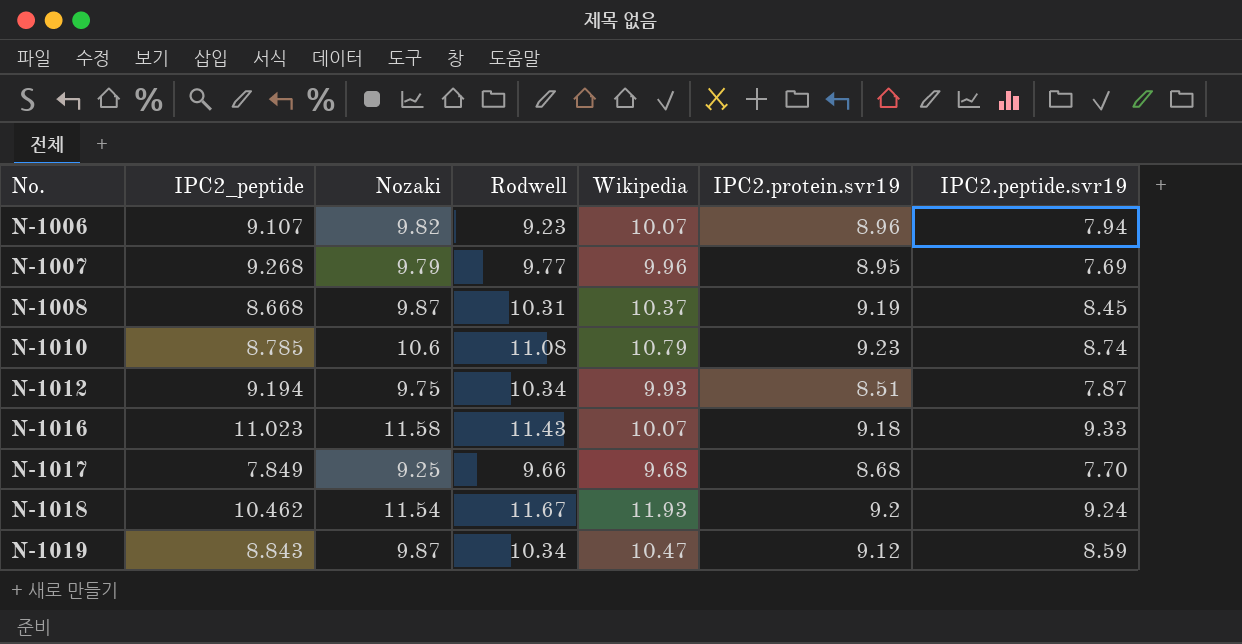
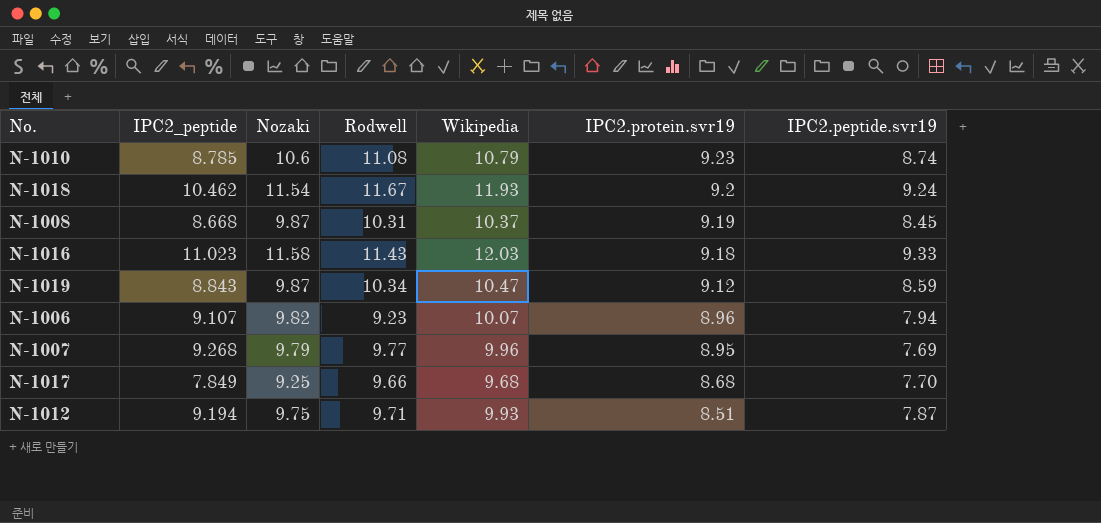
row order: No. ascending -> IPC2.protein.svr19 descending
N-1016 | Wikipedia: 10.07 -> 12.03
N-1012 | Rodwell: 10.34 -> 9.71

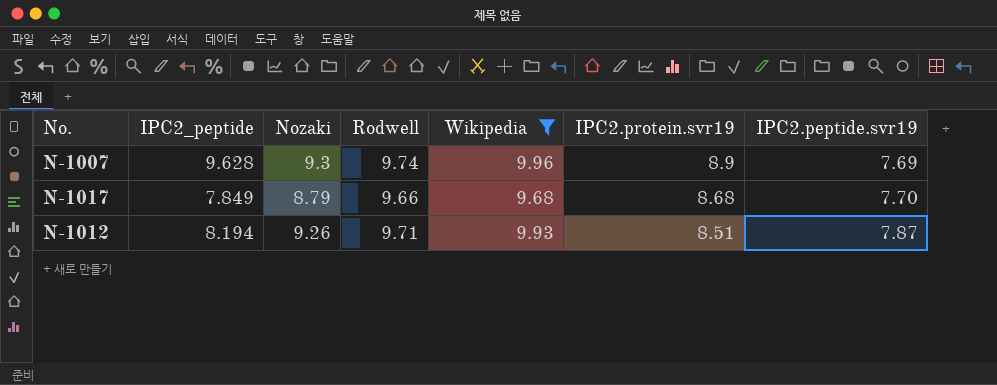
filter: none -> Wikipedia <= 9.96
N-1007 | IPC2_peptide: 9.268 -> 9.628
N-1007 | Nozaki: 9.79 -> 9.3
N-1007 | Rodwell: 9.77 -> 9.74
N-1007 | IPC2.protein.svr19: 8.95 -> 8.9
N-1017 | Nozaki: 9.25 -> 8.79
N-1012 | IPC2_peptide: 9.194 -> 8.194
N-1012 | Nozaki: 9.75 -> 9.26

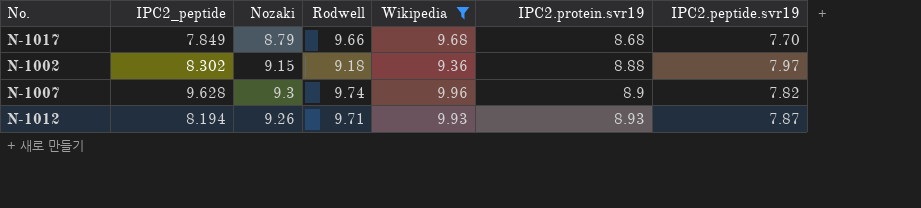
row order: IPC2.protein.svr19 descending -> IPC2.protein.svr19 ascending
row N-1002: none -> 8.302 | 9.15 | 9.18 | 9.36 | 8.88 | 7.97
N-1007 | IPC2.peptide.svr19: 7.69 -> 7.82
N-1012 | IPC2.protein.svr19: 8.51 -> 8.93

